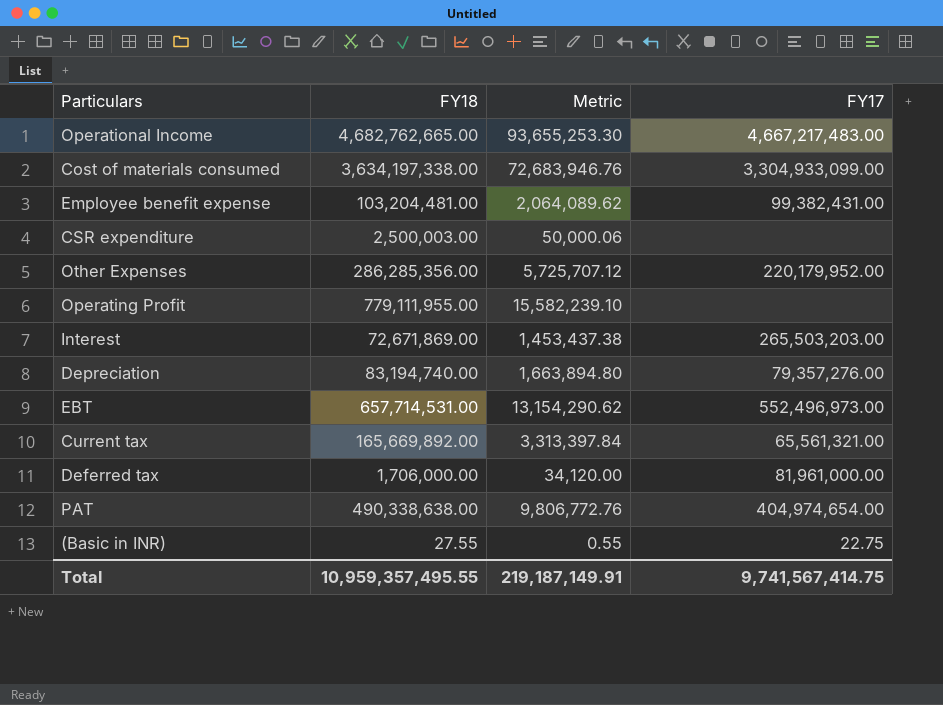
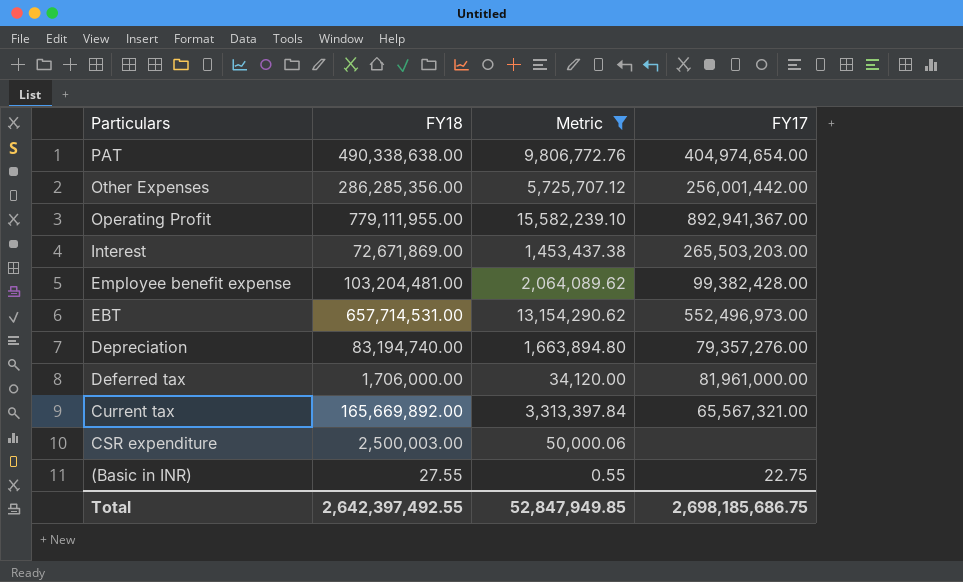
filter: none -> Metric <= 15,582,239.10
row order: none -> Particulars descending
Other Expenses | FY17: 220,179,952.00 -> 256,001,442.00
Operating Profit | FY17: none -> 892,941,367.00
Employee benefit expense | FY17: 99,382,431.00 -> 99,382,428.00
Current tax | FY17: 65,561,321.00 -> 65,567,321.00
Total | FY18: 10,959,357,495.55 -> 2,642,397,492.55
Total | Metric: 219,187,149.91 -> 52,847,949.85
Total | FY17: 9,741,567,414.75 -> 2,698,185,686.75

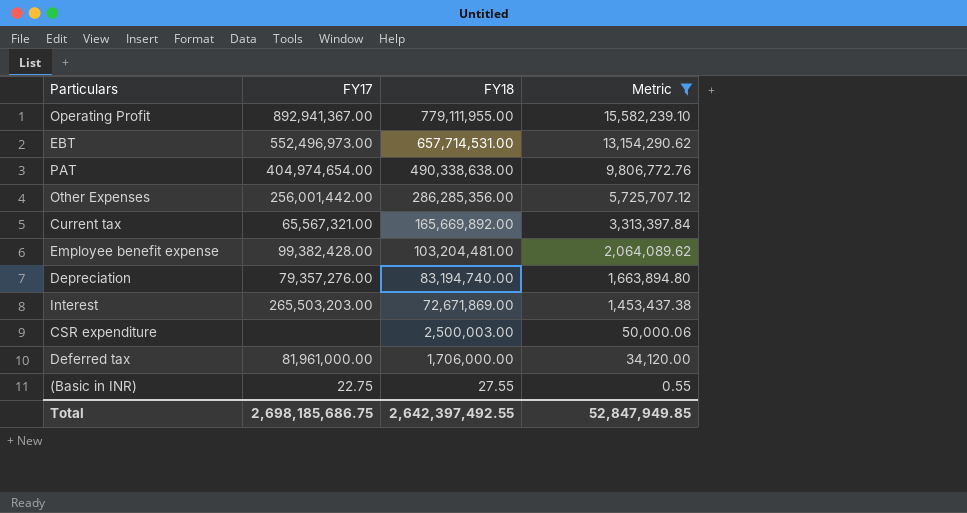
row order: Particulars descending -> FY18 descending
column FY17 | position: 4 -> 2

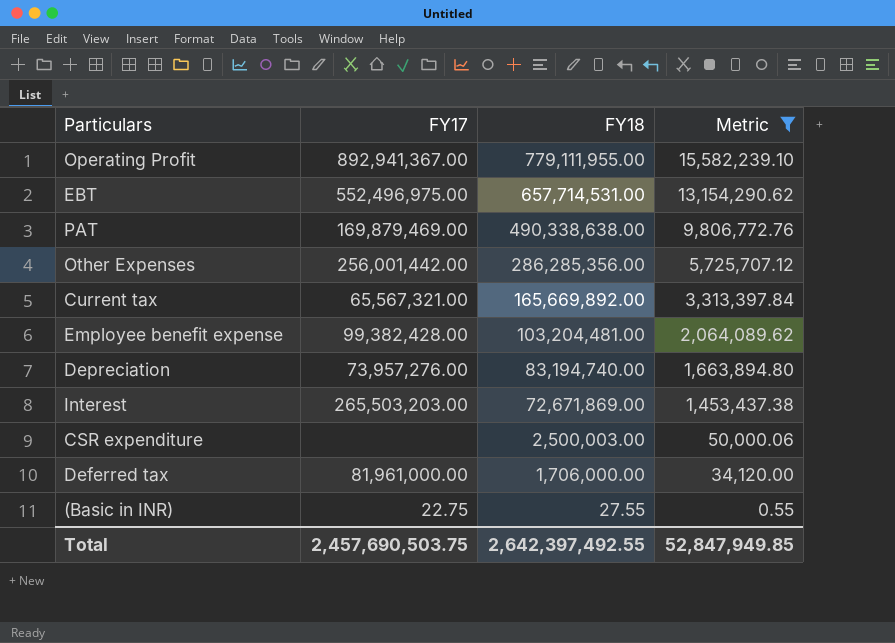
EBT | FY17: 552,496,973.00 -> 552,496,975.00
PAT | FY17: 404,974,654.00 -> 169,879,469.00
Depreciation | FY17: 79,357,276.00 -> 73,957,276.00
Total | FY17: 2,698,185,686.75 -> 2,457,690,503.75

